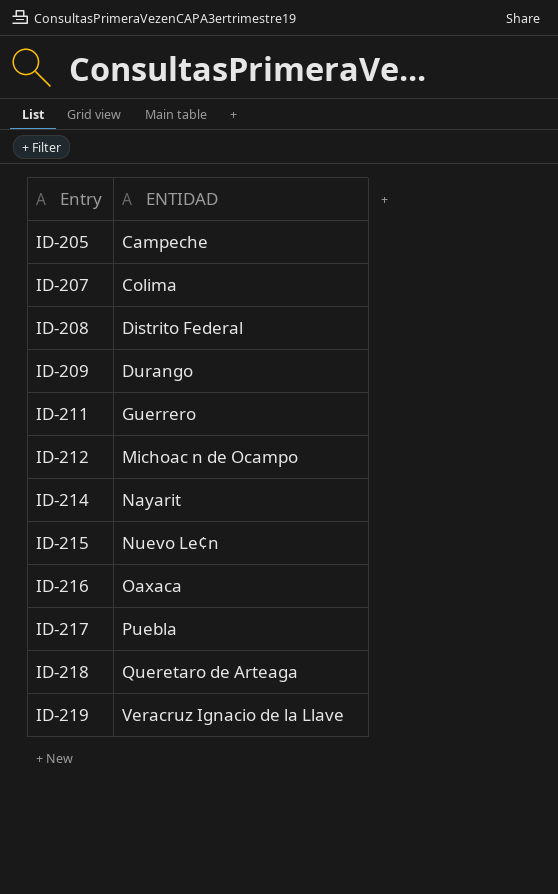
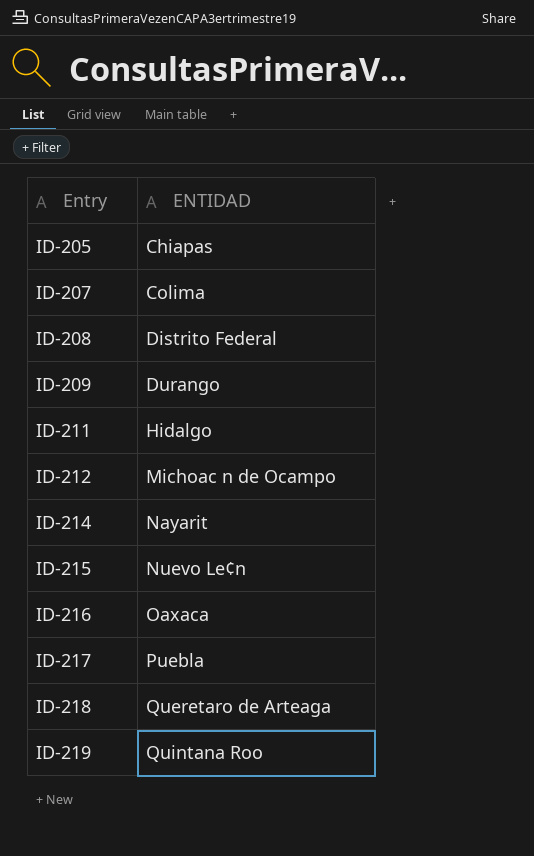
ID-205 | ENTIDAD: Campeche -> Chiapas
ID-211 | ENTIDAD: Guerrero -> Hidalgo
ID-219 | ENTIDAD: Veracruz Ignacio de la Llave -> Quintana Roo

